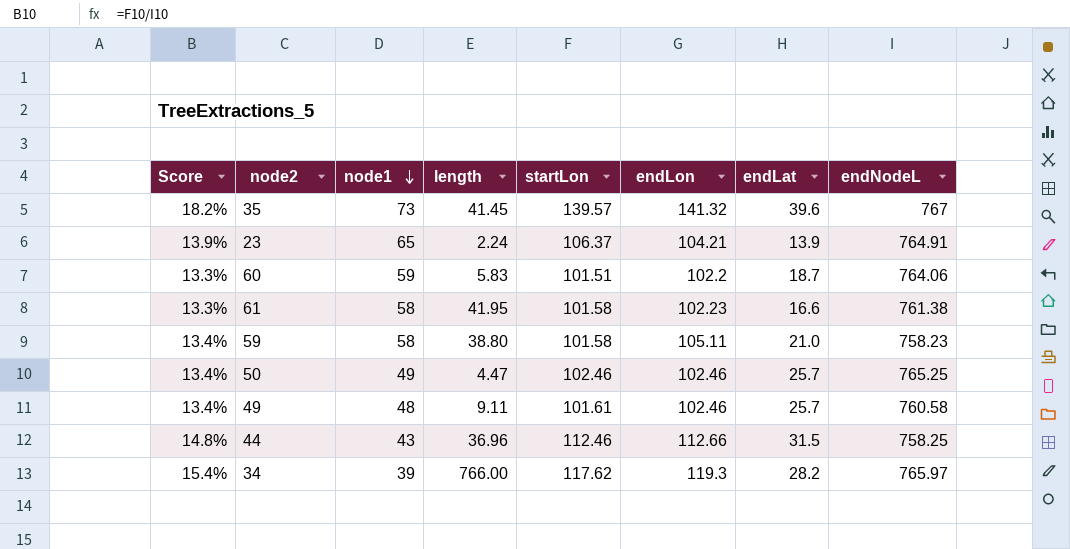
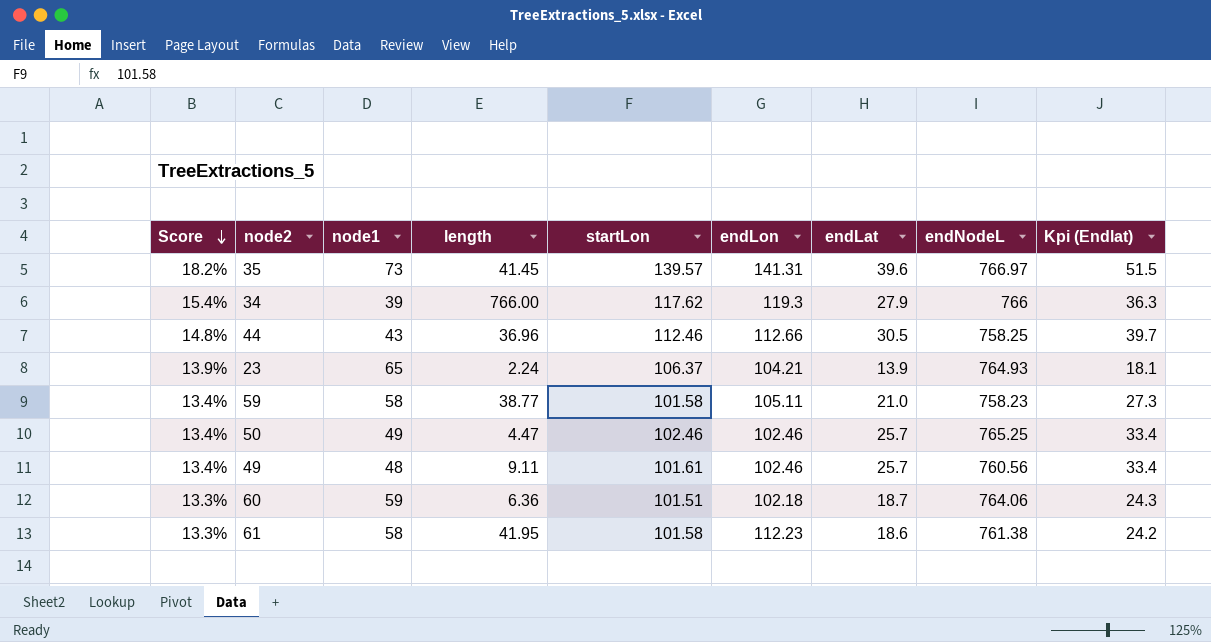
row order: node1 descending -> Score descending
column Kpi (Endlat) | formula: none -> [endLat] * 1.3
35 | endLon: 141.32 -> 141.31
35 | endNodeL: 767 -> 766.97
34 | endLat: 28.2 -> 27.9
34 | endNodeL: 765.97 -> 766
44 | endLat: 31.5 -> 30.5
23 | endNodeL: 764.91 -> 764.93
59 | length: 38.80 -> 38.77
49 | endNodeL: 760.58 -> 760.56
60 | length: 5.83 -> 6.36
60 | endLon: 102.2 -> 102.18
61 | endLon: 102.23 -> 112.23
61 | endLat: 16.6 -> 18.6

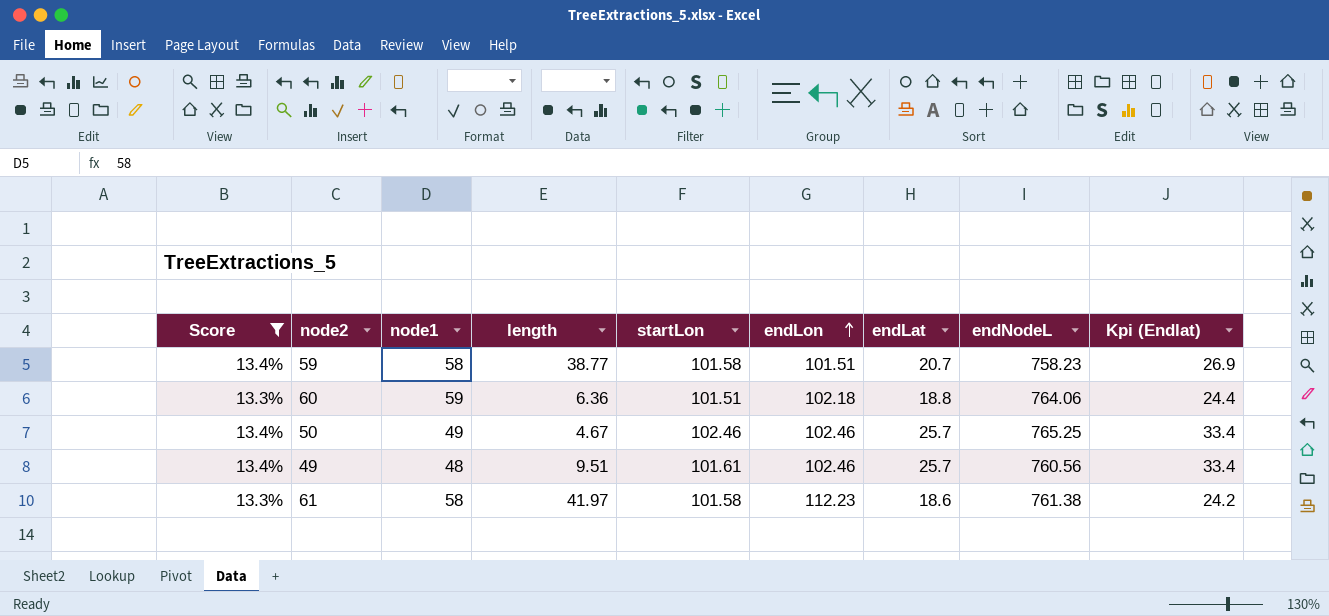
filter: none -> Score <= 13.4%
row order: Score descending -> endLon ascending
59 | endLon: 105.11 -> 101.51
59 | endLat: 21.0 -> 20.7
59 | Kpi (Endlat): 27.3 -> 26.9
60 | endLat: 18.7 -> 18.8
60 | Kpi (Endlat): 24.3 -> 24.4
50 | length: 4.47 -> 4.67
49 | length: 9.11 -> 9.51
61 | length: 41.95 -> 41.97

